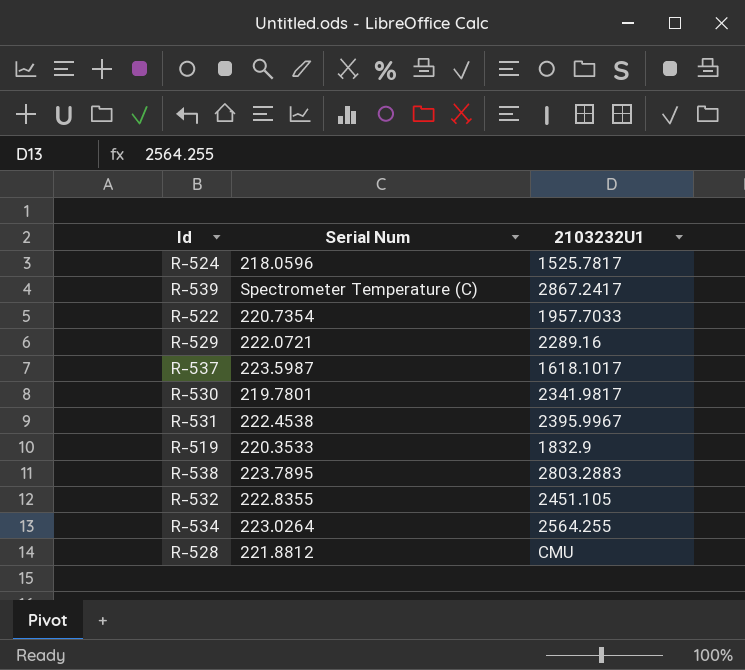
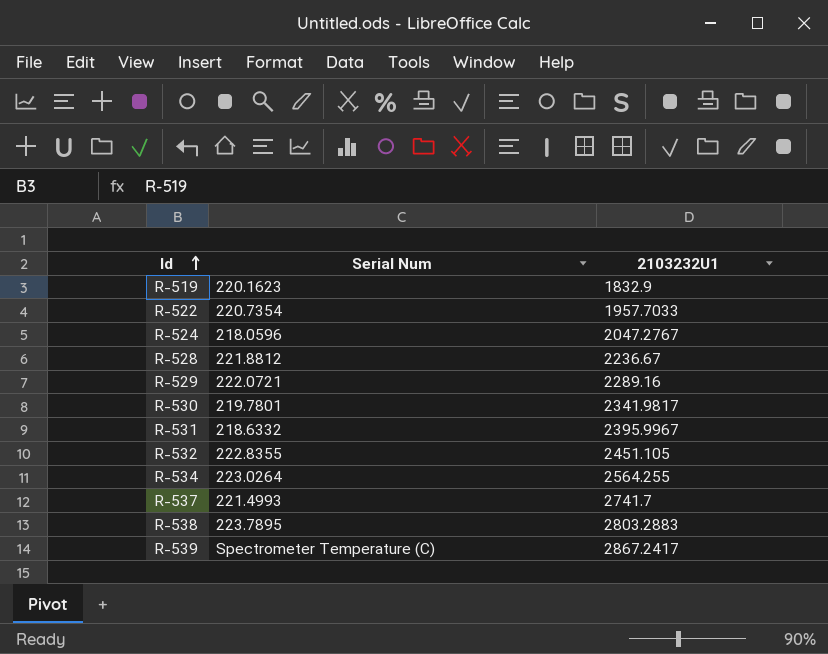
row order: none -> Id ascending
R-519 | Serial Num: 220.3533 -> 220.1623
R-524 | 2103232U1: 1525.7817 -> 2047.2767
R-528 | 2103232U1: CMU -> 2236.67
R-531 | Serial Num: 222.4538 -> 218.6332
R-537 | Serial Num: 223.5987 -> 221.4993
R-537 | 2103232U1: 1618.1017 -> 2741.7

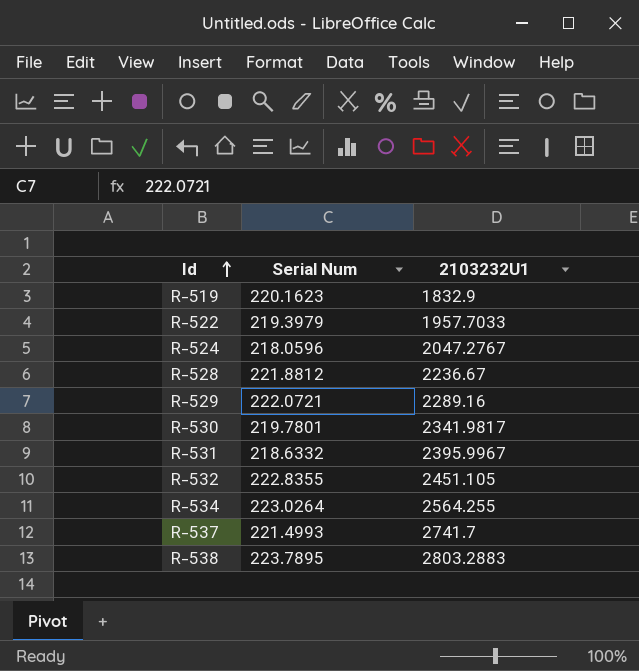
row R-539: Spectrometer Temperature (C) | 2867.2417 -> none
R-522 | Serial Num: 220.7354 -> 219.3979

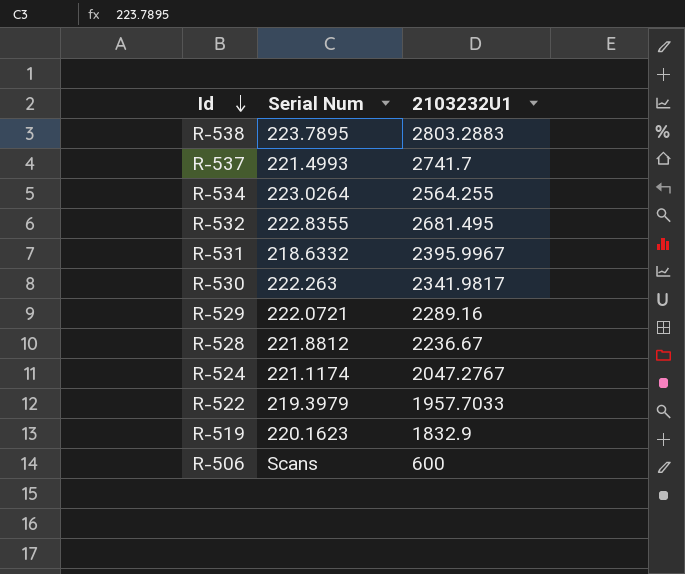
row order: Id ascending -> Id descending
R-532 | 2103232U1: 2451.105 -> 2681.495
R-530 | Serial Num: 219.7801 -> 222.263
R-524 | Serial Num: 218.0596 -> 221.1174
row R-506: none -> Scans | 600

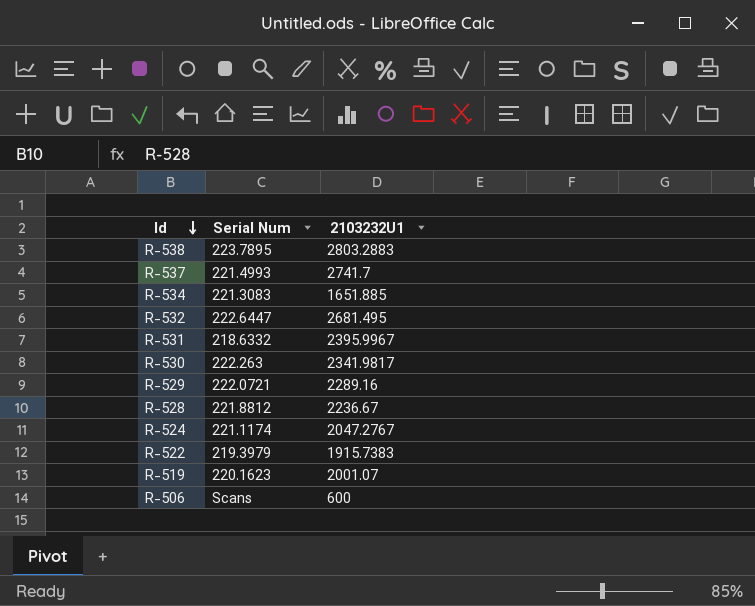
R-534 | Serial Num: 223.0264 -> 221.3083
R-534 | 2103232U1: 2564.255 -> 1651.885
R-532 | Serial Num: 222.8355 -> 222.6447
R-522 | 2103232U1: 1957.7033 -> 1915.7383
R-519 | 2103232U1: 1832.9 -> 2001.07

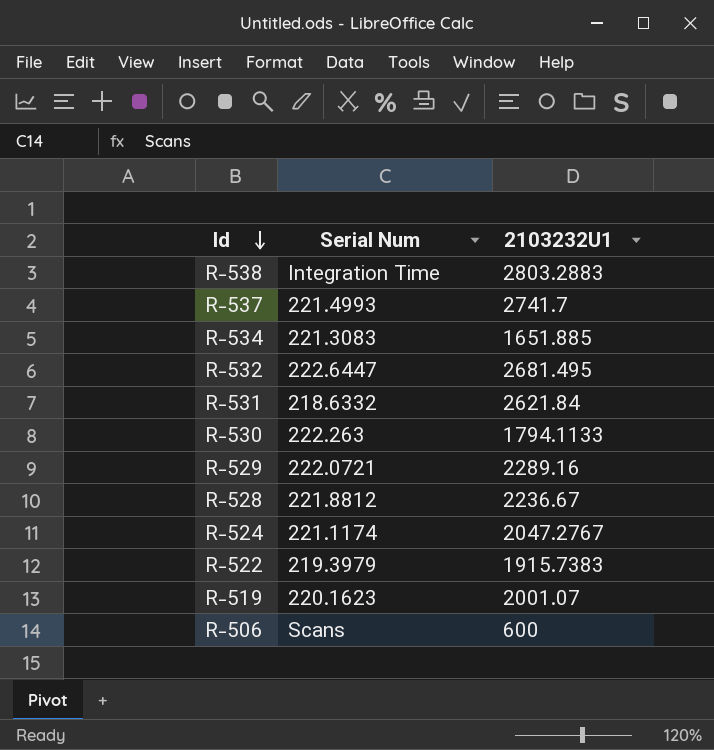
R-538 | Serial Num: 223.7895 -> Integration Time
R-531 | 2103232U1: 2395.9967 -> 2621.84
R-530 | 2103232U1: 2341.9817 -> 1794.1133

